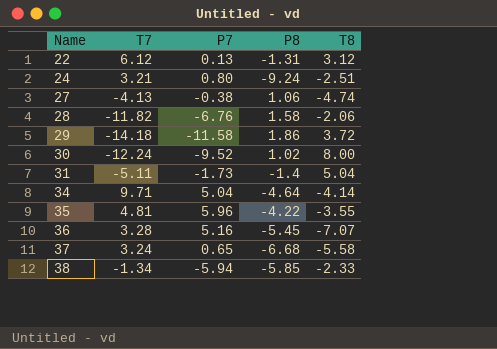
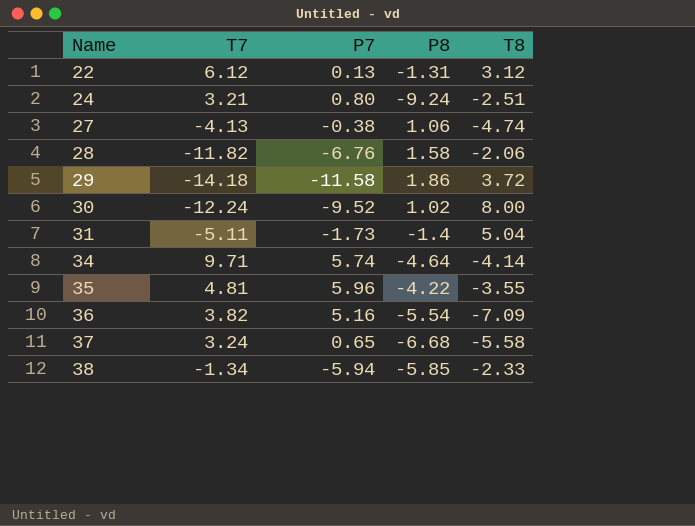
34 | P7: 5.04 -> 5.74
36 | T7: 3.28 -> 3.82
36 | P8: -5.45 -> -5.54
36 | T8: -7.07 -> -7.09

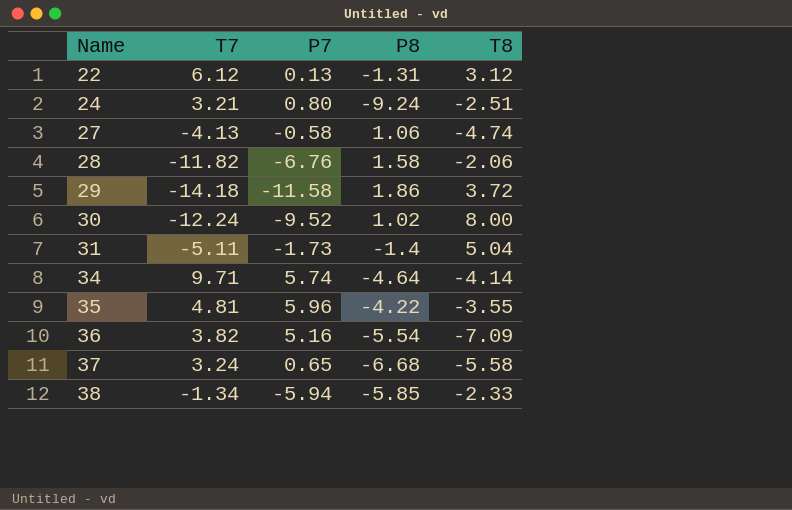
27 | P7: -0.38 -> -0.58

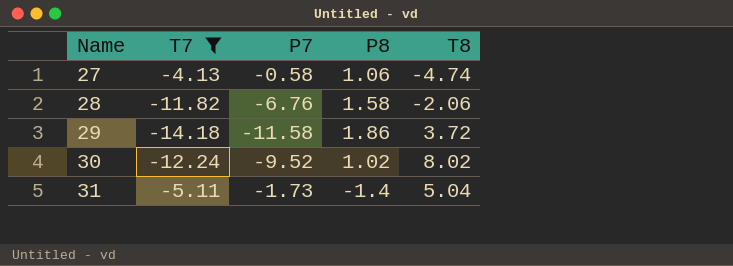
filter: none -> T7 <= -4.13
30 | T8: 8.00 -> 8.02

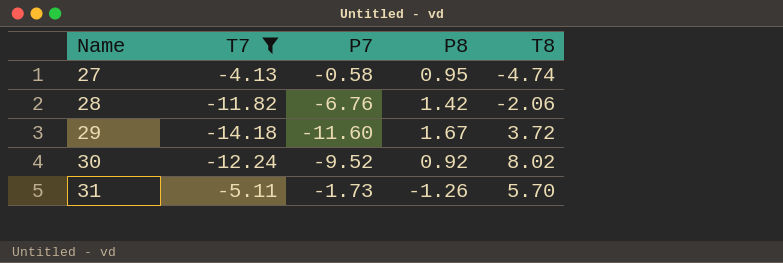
27 | P8: 1.06 -> 0.95
28 | P8: 1.58 -> 1.42
29 | P7: -11.58 -> -11.60
29 | P8: 1.86 -> 1.67
30 | P8: 1.02 -> 0.92
31 | P8: -1.4 -> -1.26
31 | T8: 5.04 -> 5.70

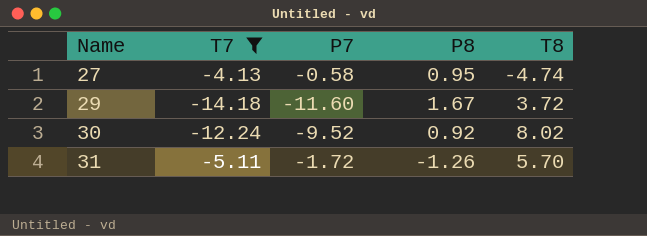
row 28: -11.82 | -6.76 | 1.42 | -2.06 -> none
31 | P7: -1.73 -> -1.72

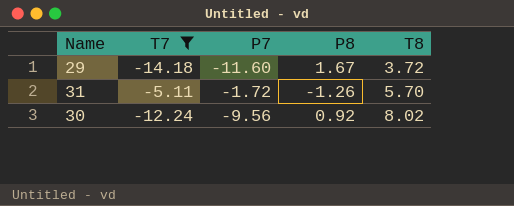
row order: Name ascending -> T8 ascending
row 27: -4.13 | -0.58 | 0.95 | -4.74 -> none
30 | P7: -9.52 -> -9.56

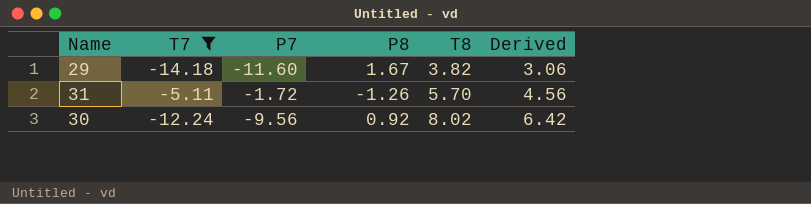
column Derived | formula: none -> [T8] * 0.8
29 | T8: 3.72 -> 3.82

